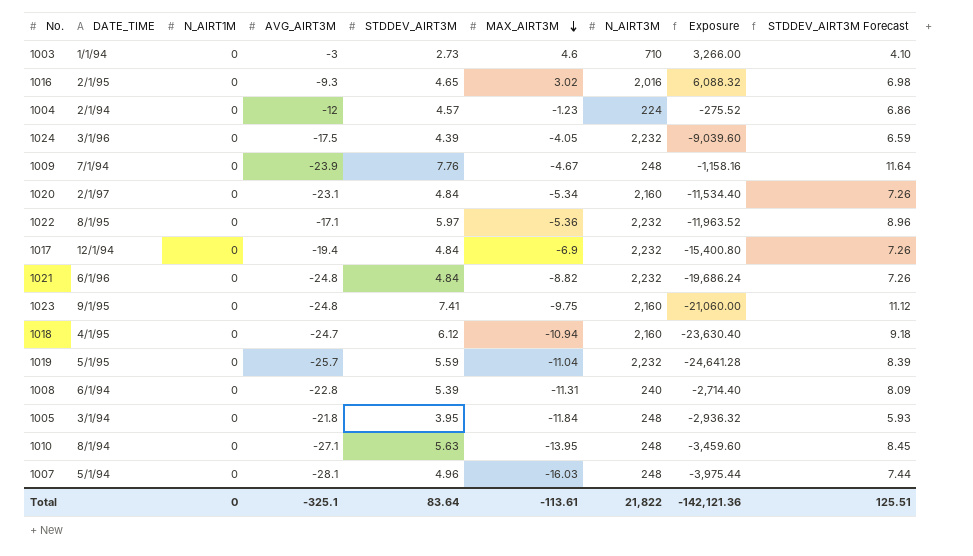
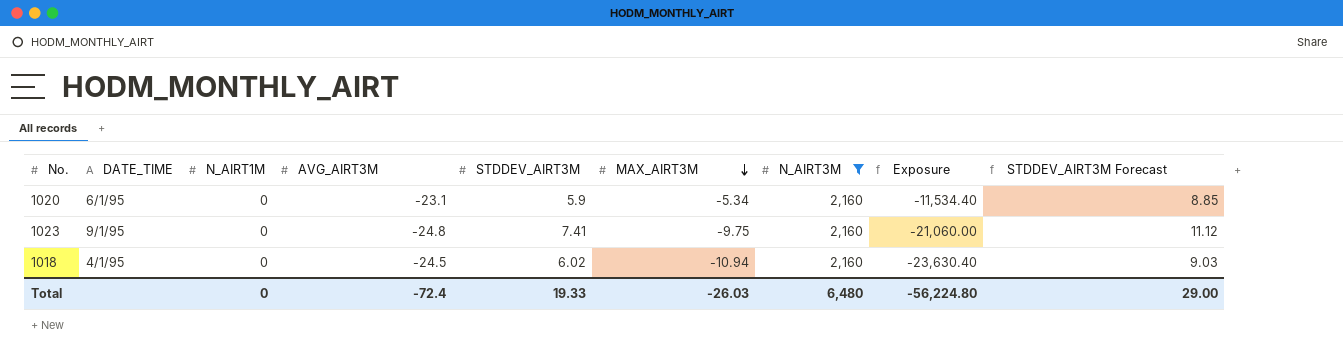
filter: none -> N_AIRT3M = 2,160
1020 | DATE_TIME: 2/1/97 -> 6/1/95
1020 | STDDEV_AIRT3M: 4.84 -> 5.9
1020 | STDDEV_AIRT3M Forecast: 7.26 -> 8.85
1018 | AVG_AIRT3M: -24.7 -> -24.5
1018 | STDDEV_AIRT3M: 6.12 -> 6.02
1018 | STDDEV_AIRT3M Forecast: 9.18 -> 9.03
Total | AVG_AIRT3M: -325.1 -> -72.4
Total | STDDEV_AIRT3M: 83.64 -> 19.33
Total | MAX_AIRT3M: -113.61 -> -26.03
Total | N_AIRT3M: 21,822 -> 6,480
Total | Exposure: -142,121.36 -> -56,224.80
Total | STDDEV_AIRT3M Forecast: 125.51 -> 29.00

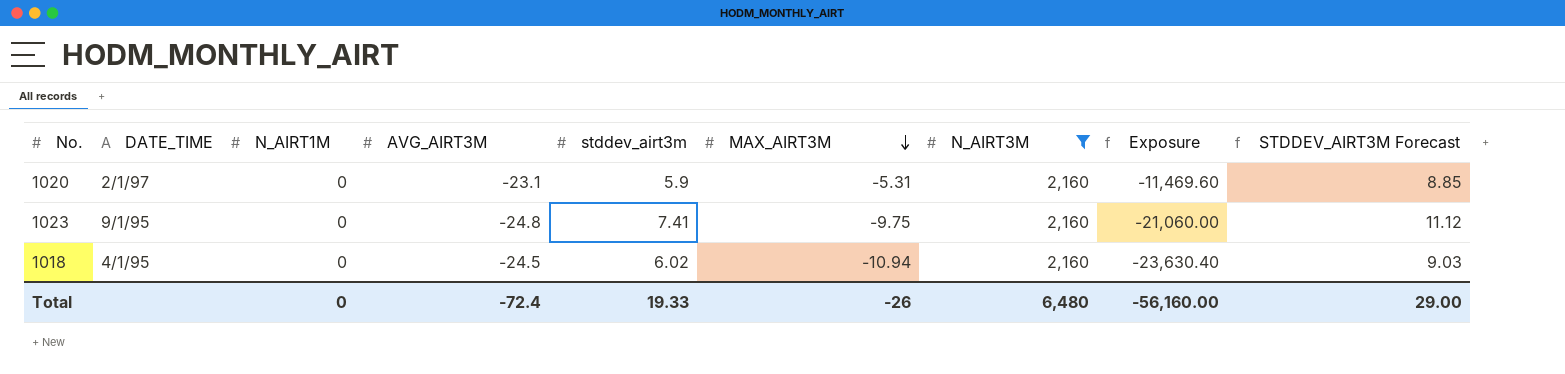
column name: STDDEV_AIRT3M -> stddev_airt3m
1020 | DATE_TIME: 6/1/95 -> 2/1/97
1020 | MAX_AIRT3M: -5.34 -> -5.31
1020 | Exposure: -11,534.40 -> -11,469.60
Total | MAX_AIRT3M: -26.03 -> -26
Total | Exposure: -56,224.80 -> -56,160.00

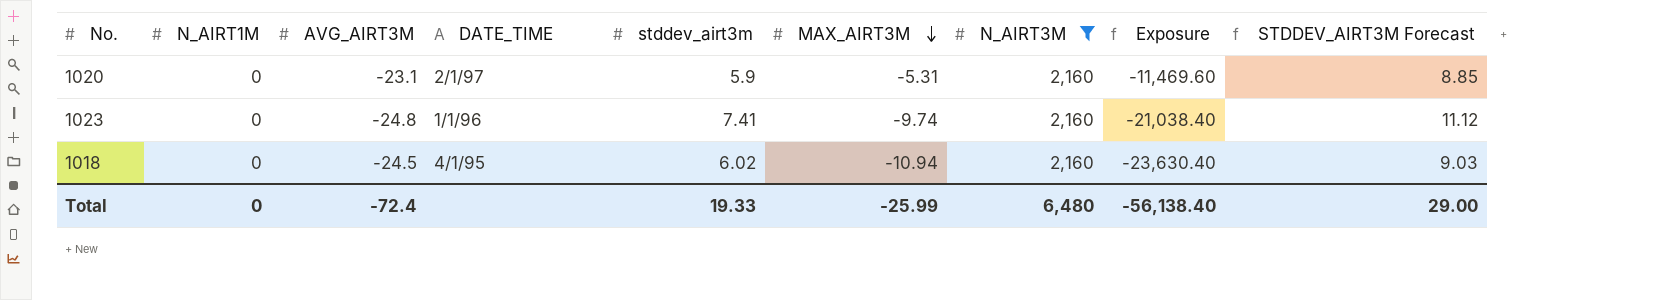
column DATE_TIME | position: 2 -> 4
1023 | DATE_TIME: 9/1/95 -> 1/1/96
1023 | MAX_AIRT3M: -9.75 -> -9.74
1023 | Exposure: -21,060.00 -> -21,038.40
Total | MAX_AIRT3M: -26 -> -25.99
Total | Exposure: -56,160.00 -> -56,138.40

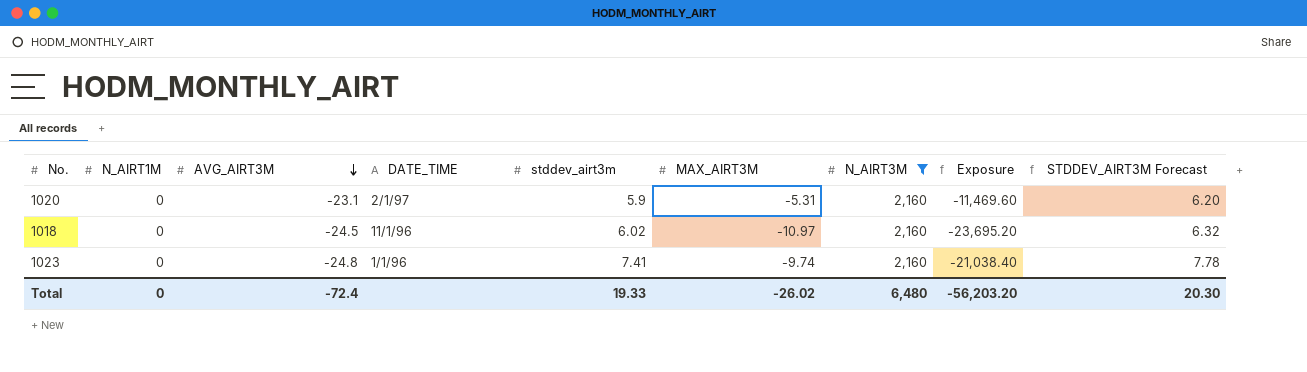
row order: MAX_AIRT3M descending -> AVG_AIRT3M descending
column STDDEV_AIRT3M Forecast | formula: [stddev_airt3m] * 1.5 -> [stddev_airt3m] * 1.05
1018 | DATE_TIME: 4/1/95 -> 11/1/96
1018 | MAX_AIRT3M: -10.94 -> -10.97
1018 | Exposure: -23,630.40 -> -23,695.20
Total | MAX_AIRT3M: -25.99 -> -26.02
Total | Exposure: -56,138.40 -> -56,203.20
Total | STDDEV_AIRT3M Forecast: 29.00 -> 20.30

